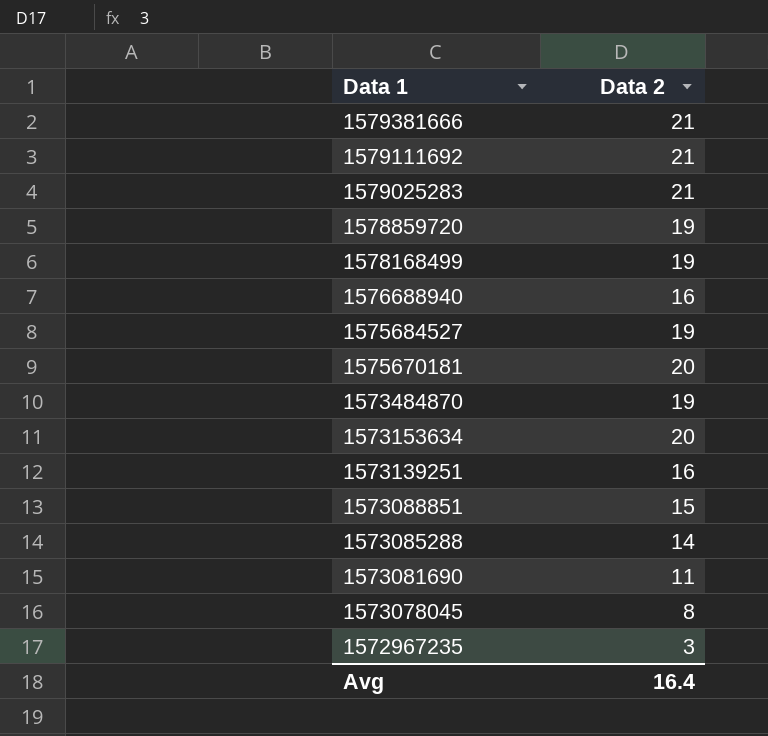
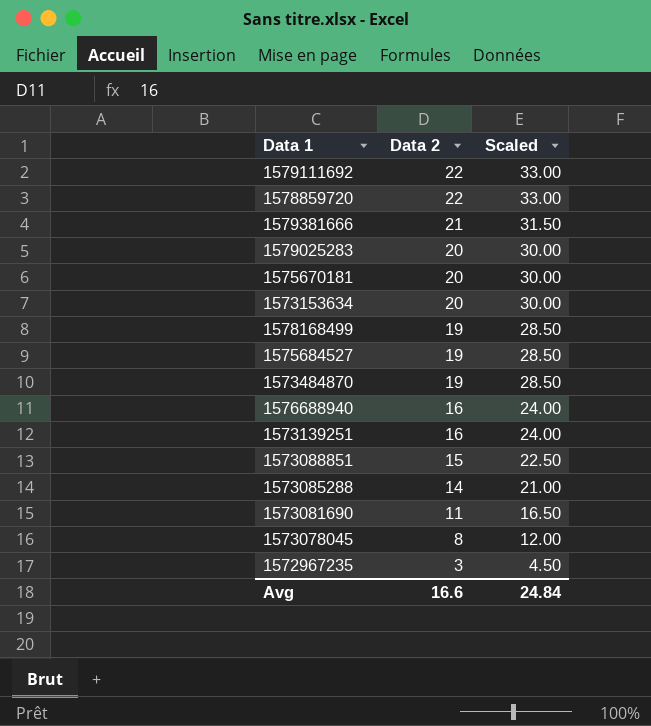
row order: Data 1 descending -> Data 2 descending
column Scaled | formula: none -> [Data 2] * 1.5
1579111692 | Data 2: 21 -> 22
1578859720 | Data 2: 19 -> 22
1579025283 | Data 2: 21 -> 20
Avg | Data 2: 16.4 -> 16.6

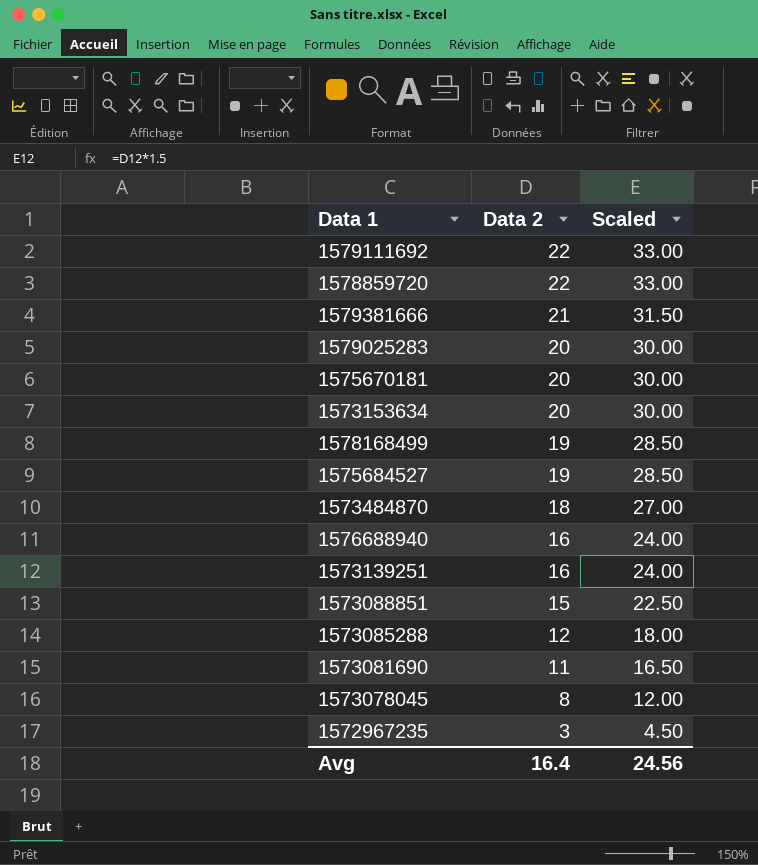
1573484870 | Data 2: 19 -> 18
1573484870 | Scaled: 28.50 -> 27.00
1573085288 | Data 2: 14 -> 12
1573085288 | Scaled: 21.00 -> 18.00
Avg | Data 2: 16.6 -> 16.4
Avg | Scaled: 24.84 -> 24.56

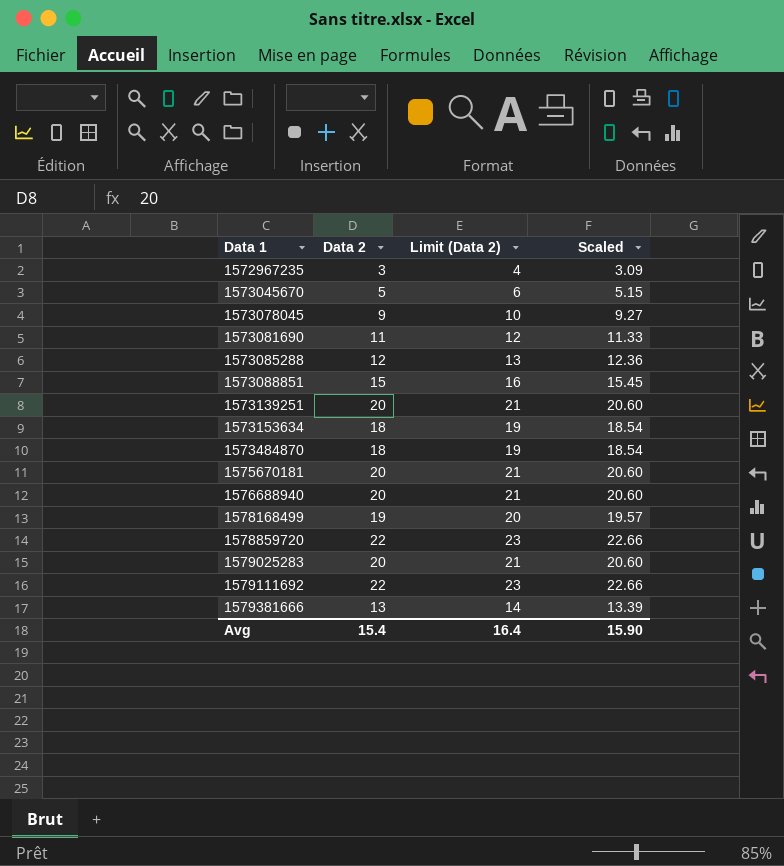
row order: Data 2 descending -> Data 1 ascending
column Limit (Data 2) | formula: none -> [Data 2] + 1
column Scaled | formula: [Data 2] * 1.5 -> [Data 2] * 1.03
row 1575684527: 19 | 28.50 -> none
row 1573045670: none -> 5 | 6 | 5.15
1573078045 | Data 2: 8 -> 9
1573139251 | Data 2: 16 -> 20
1573153634 | Data 2: 20 -> 18
1576688940 | Data 2: 16 -> 20
1579381666 | Data 2: 21 -> 13
Avg | Data 2: 16.4 -> 15.4
Avg | Scaled: 24.56 -> 15.90

